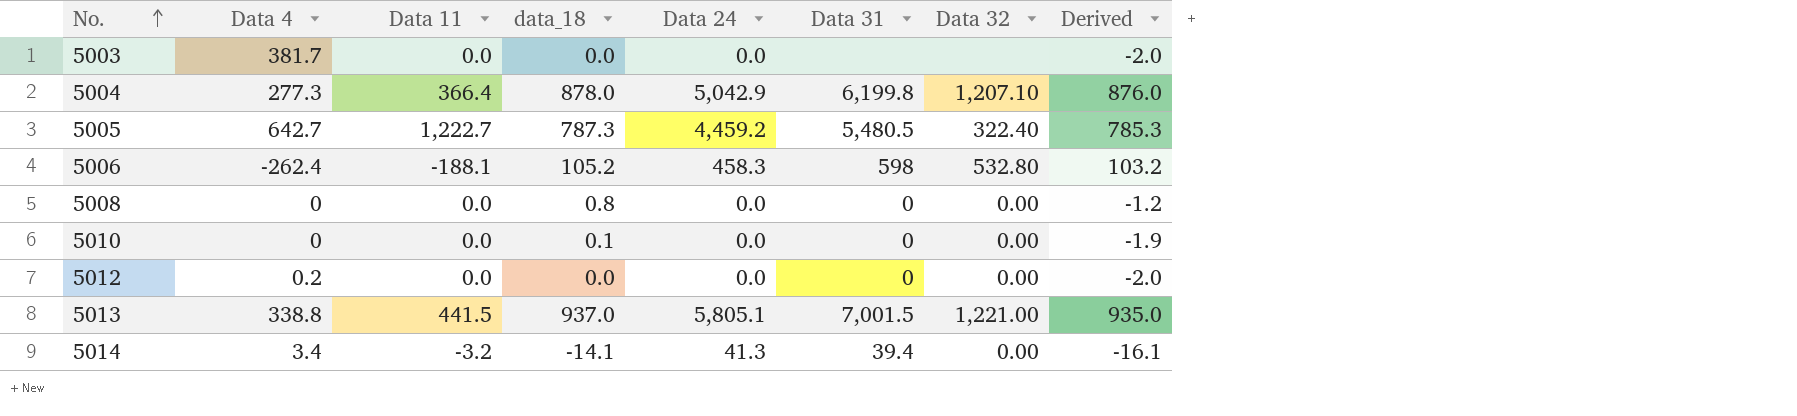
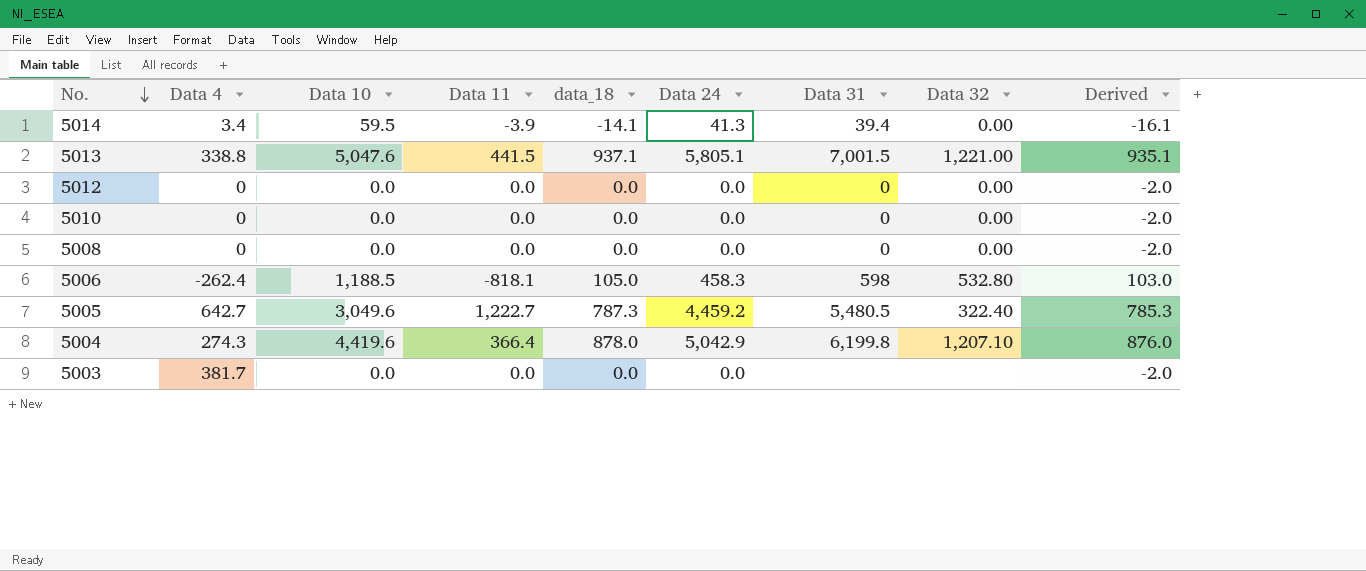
row order: No. ascending -> No. descending
column Data 10 | position: none -> 3
5014 | Data 11: -3.2 -> -3.9
5013 | data_18: 937.0 -> 937.1
5013 | Derived: 935.0 -> 935.1
5012 | Data 4: 0.2 -> 0
5010 | data_18: 0.1 -> 0.0
5010 | Derived: -1.9 -> -2.0
5008 | data_18: 0.8 -> 0.0
5008 | Derived: -1.2 -> -2.0
5006 | Data 11: -188.1 -> -818.1
5006 | data_18: 105.2 -> 105.0
5006 | Derived: 103.2 -> 103.0
5004 | Data 4: 277.3 -> 274.3

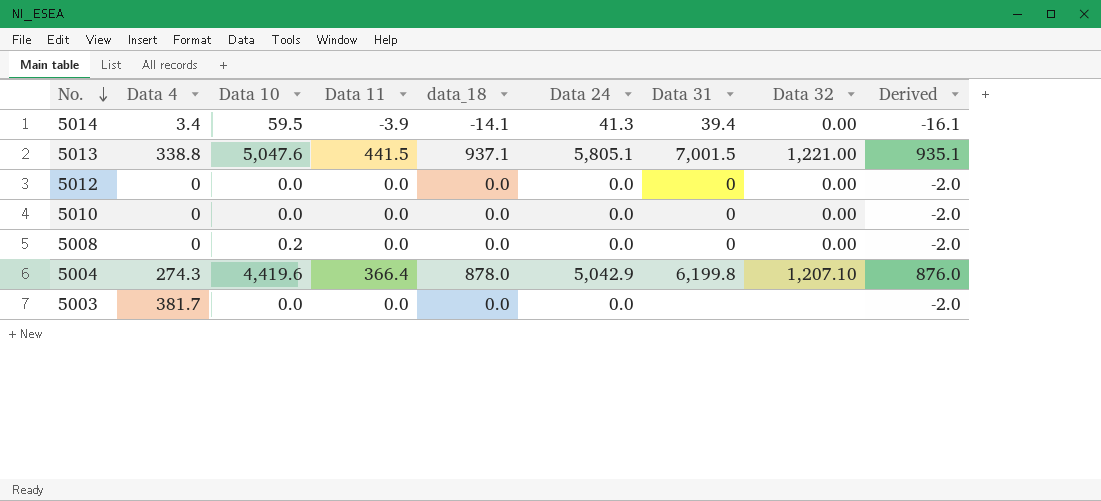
row 5006: -262.4 | 1,188.5 | -818.1 | 105.0 | 458.3 | 598 | 532.80 | 103.0 -> none
row 5005: 642.7 | 3,049.6 | 1,222.7 | 787.3 | 4,459.2 | 5,480.5 | 322.40 | 785.3 -> none
5008 | Data 10: 0.0 -> 0.2

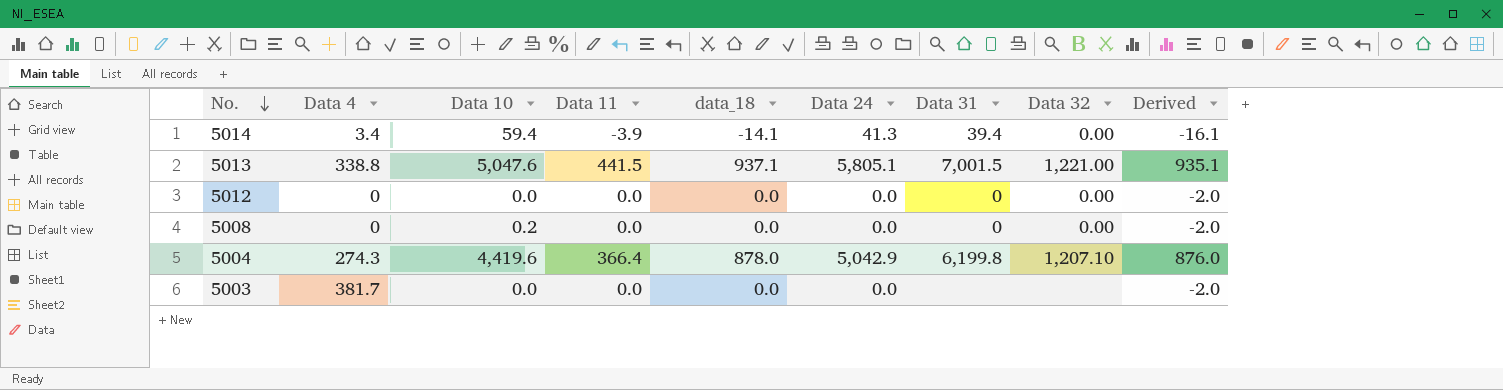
row 5010: 0 | 0.0 | 0.0 | 0.0 | 0.0 | 0 | 0.00 | -2.0 -> none
5014 | Data 10: 59.5 -> 59.4

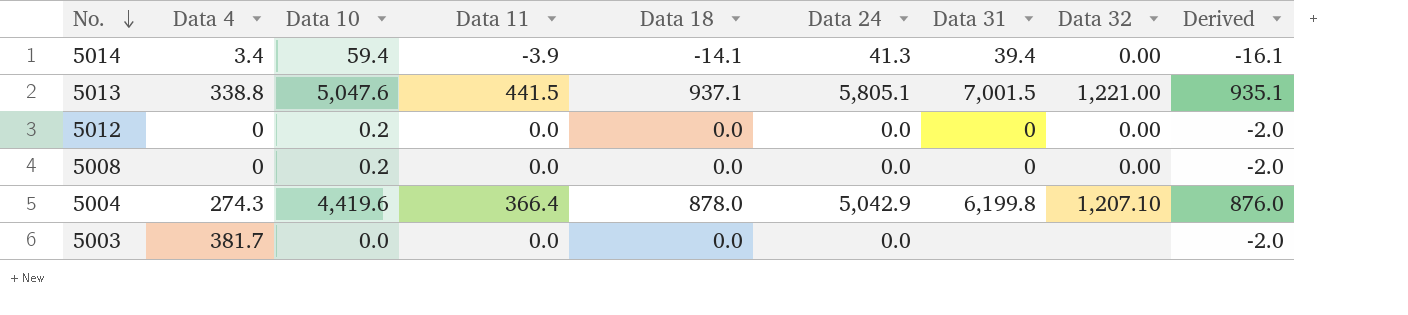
column name: data_18 -> Data 18
5012 | Data 10: 0.0 -> 0.2

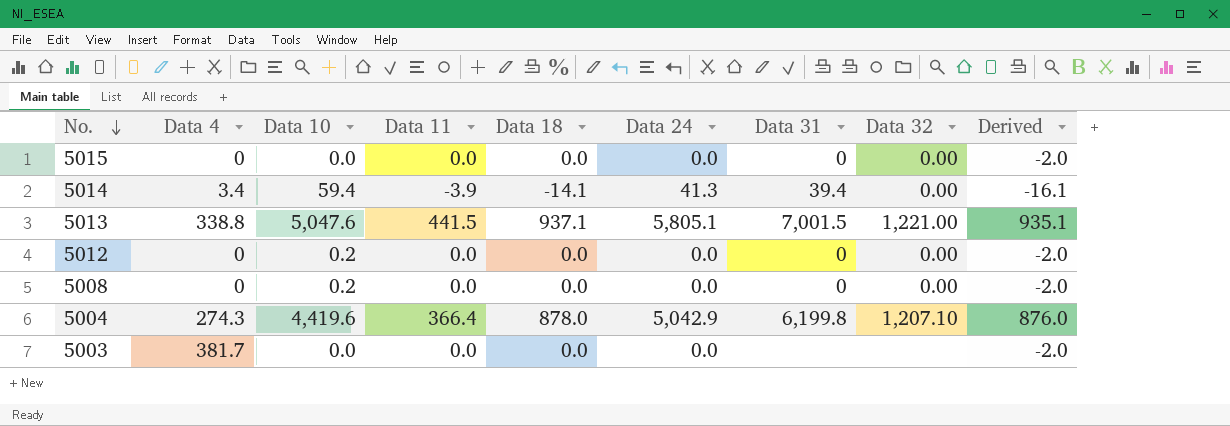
row 5015: none -> 0 | 0.0 | 0.0 | 0.0 | 0.0 | 0 | 0.00 | -2.0

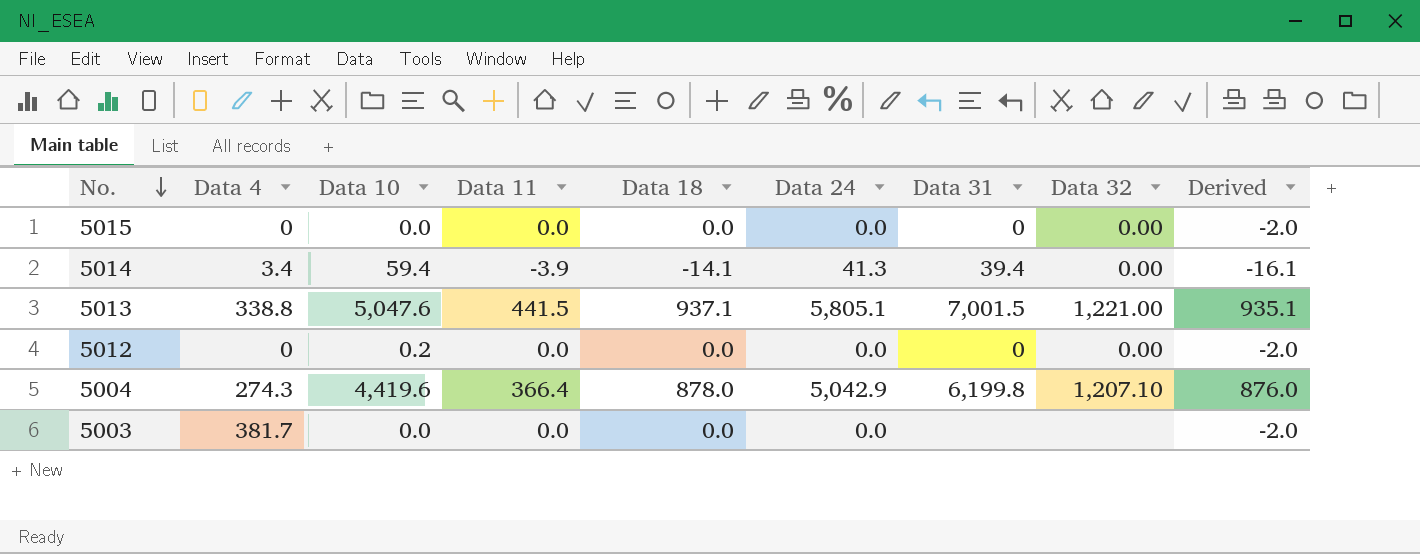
row 5008: 0 | 0.2 | 0.0 | 0.0 | 0.0 | 0 | 0.00 | -2.0 -> none

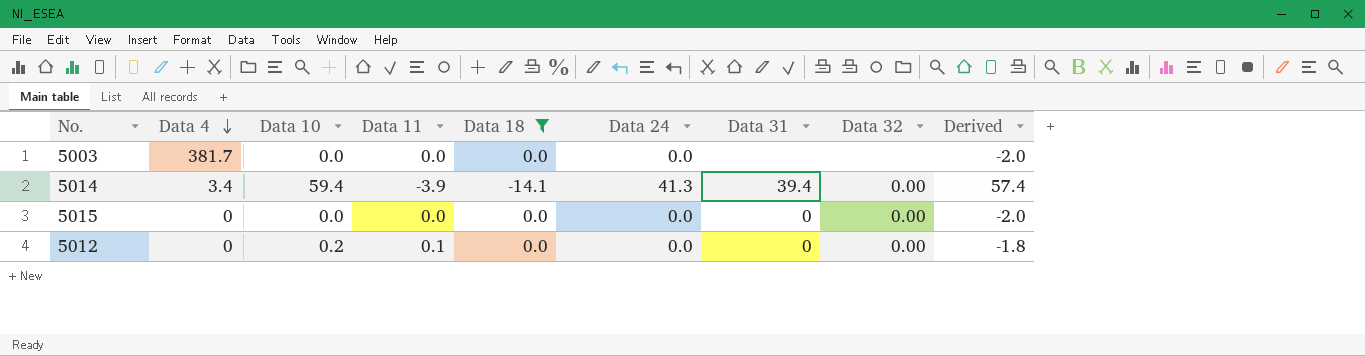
filter: none -> Data 18 <= 0.0
row order: No. descending -> Data 4 descending
column Derived | formula: [Data 18] - 2 -> [Data 10] - 2
5012 | Data 11: 0.0 -> 0.1

